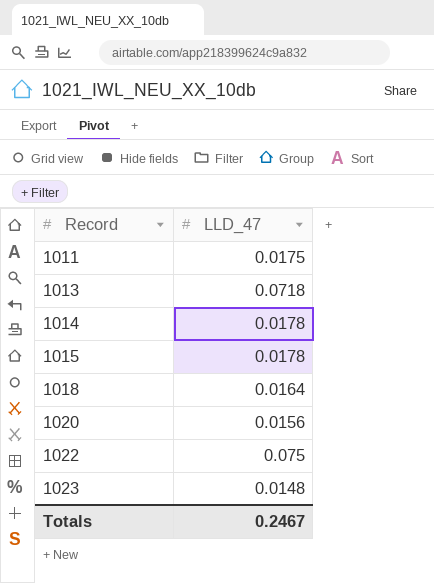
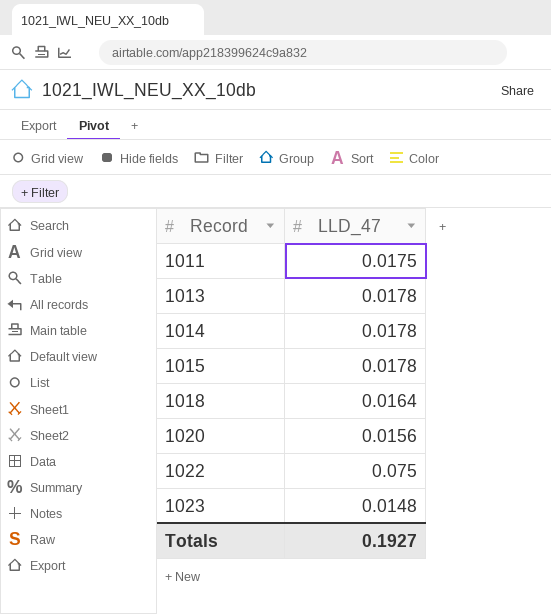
1013 | LLD_47: 0.0718 -> 0.0178
Totals | LLD_47: 0.2467 -> 0.1927

